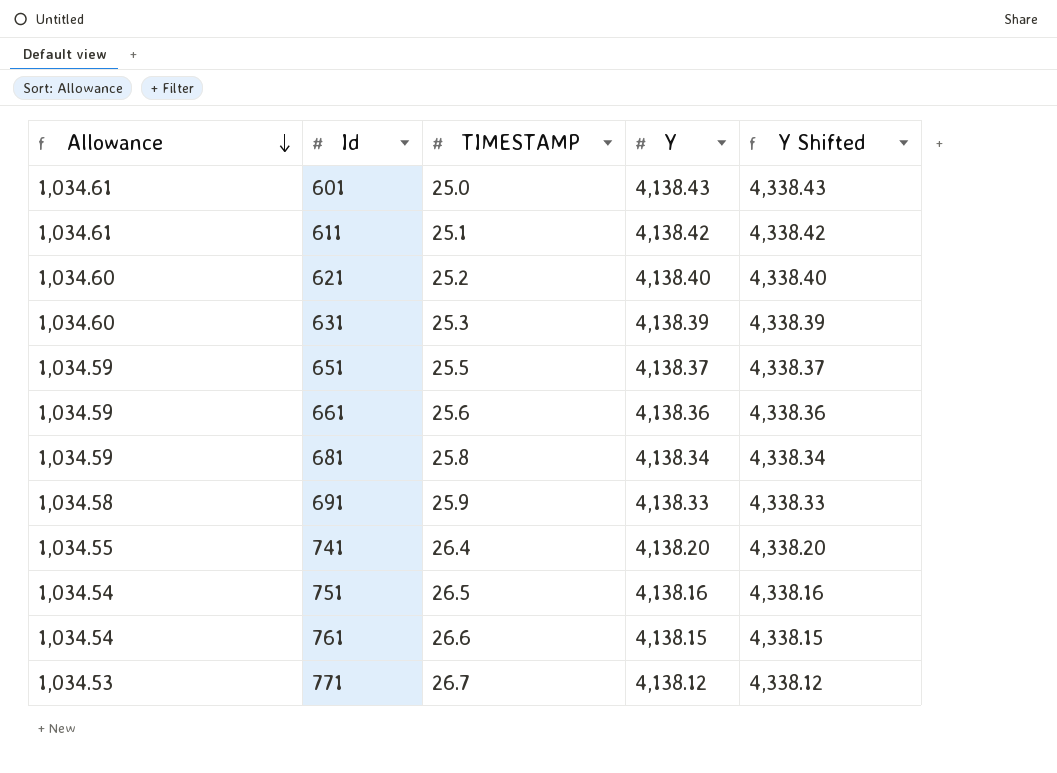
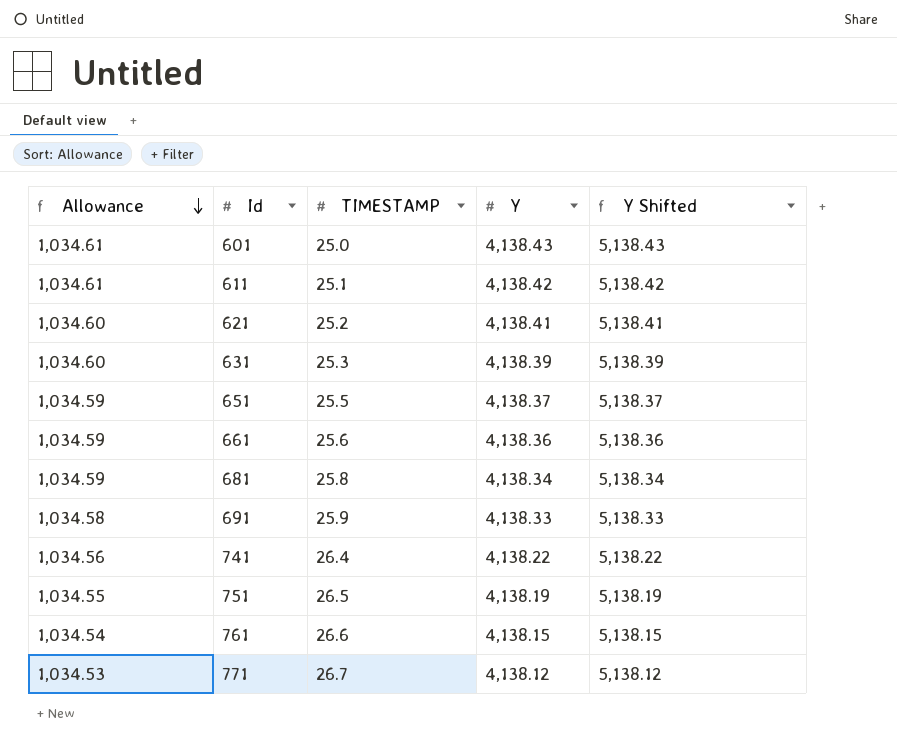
column Y Shifted | formula: [Y] + 200 -> [Y] + 1000
621 | Y: 4,138.40 -> 4,138.41
741 | Allowance: 1,034.55 -> 1,034.56
741 | Y: 4,138.20 -> 4,138.22
751 | Allowance: 1,034.54 -> 1,034.55
751 | Y: 4,138.16 -> 4,138.19

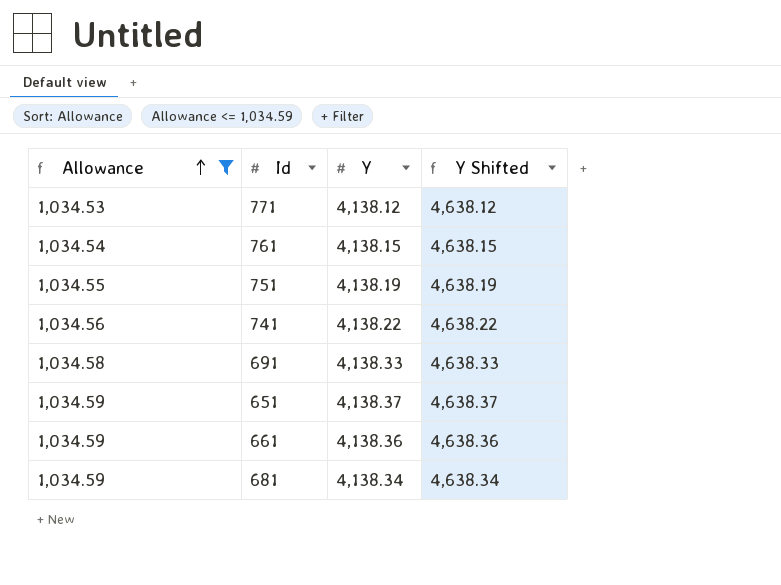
filter: none -> Allowance <= 1,034.59
row order: Allowance descending -> Allowance ascending
column TIMESTAMP | position: 3 -> none
column Y Shifted | formula: [Y] + 1000 -> [Y] + 500

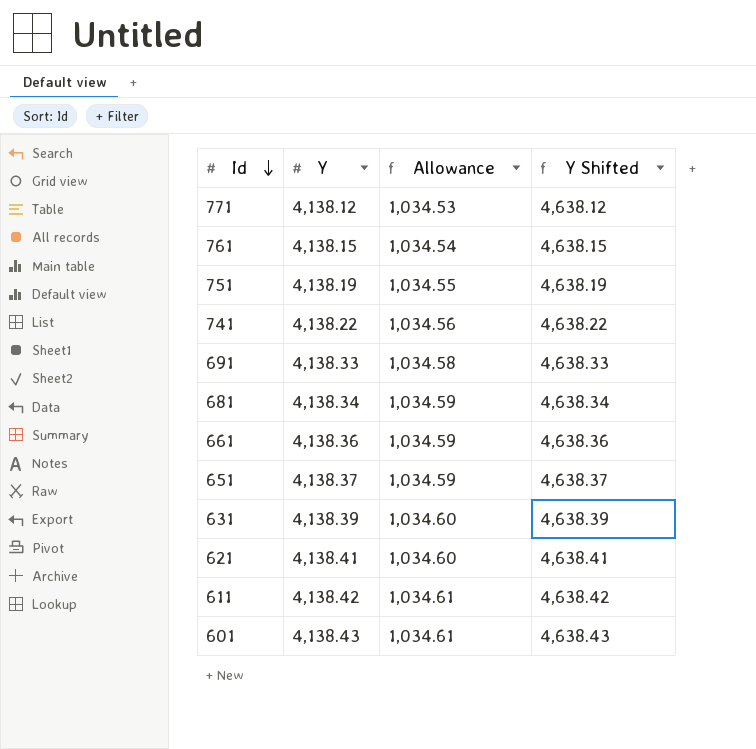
filter: Allowance <= 1,034.59 -> none
row order: Allowance ascending -> Id descending
column Allowance | position: 1 -> 3

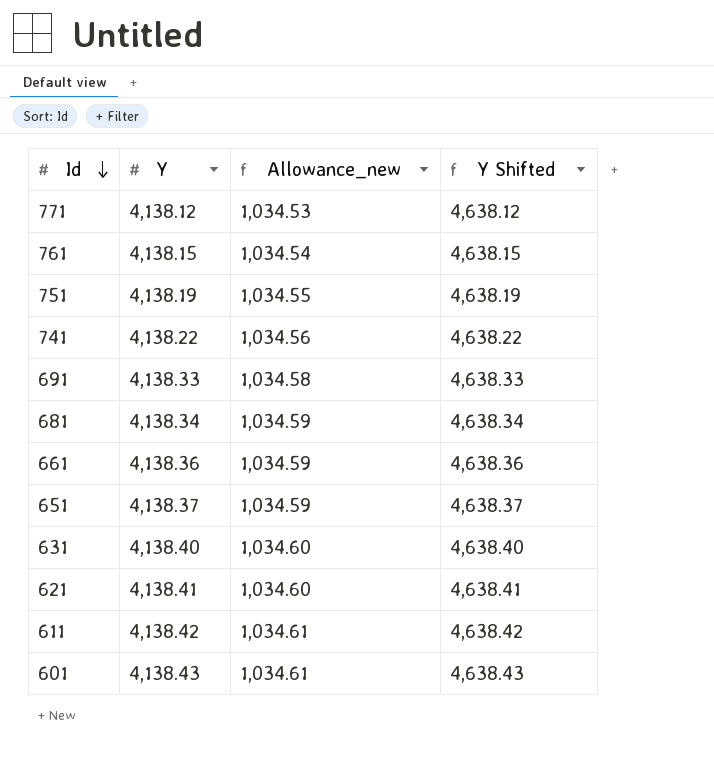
column name: Allowance -> Allowance_new
631 | Y: 4,138.39 -> 4,138.40
631 | Y Shifted: 4,638.39 -> 4,638.40

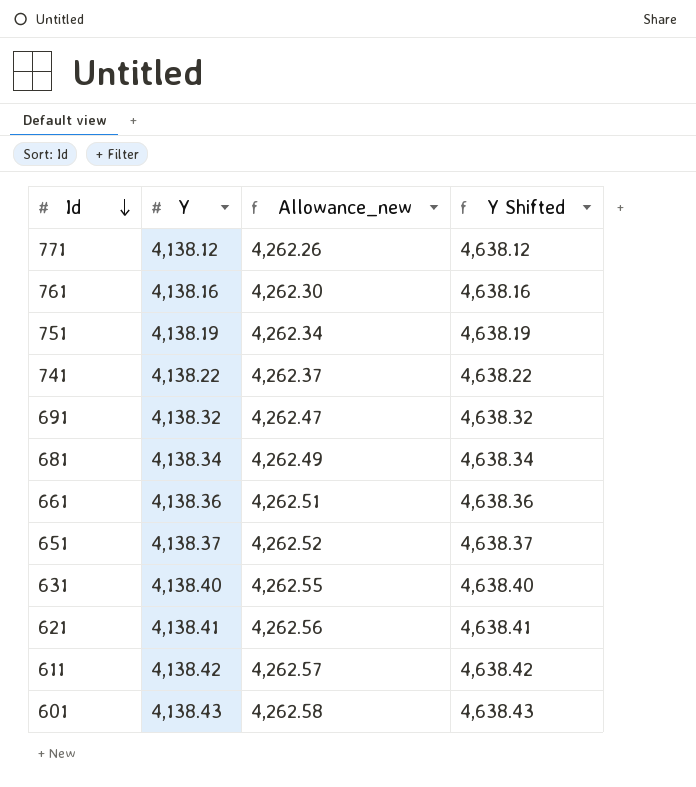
column Allowance_new | formula: [Y] * 0.25 -> [Y] * 1.03
761 | Y: 4,138.15 -> 4,138.16
761 | Y Shifted: 4,638.15 -> 4,638.16
691 | Y: 4,138.33 -> 4,138.32
691 | Y Shifted: 4,638.33 -> 4,638.32

